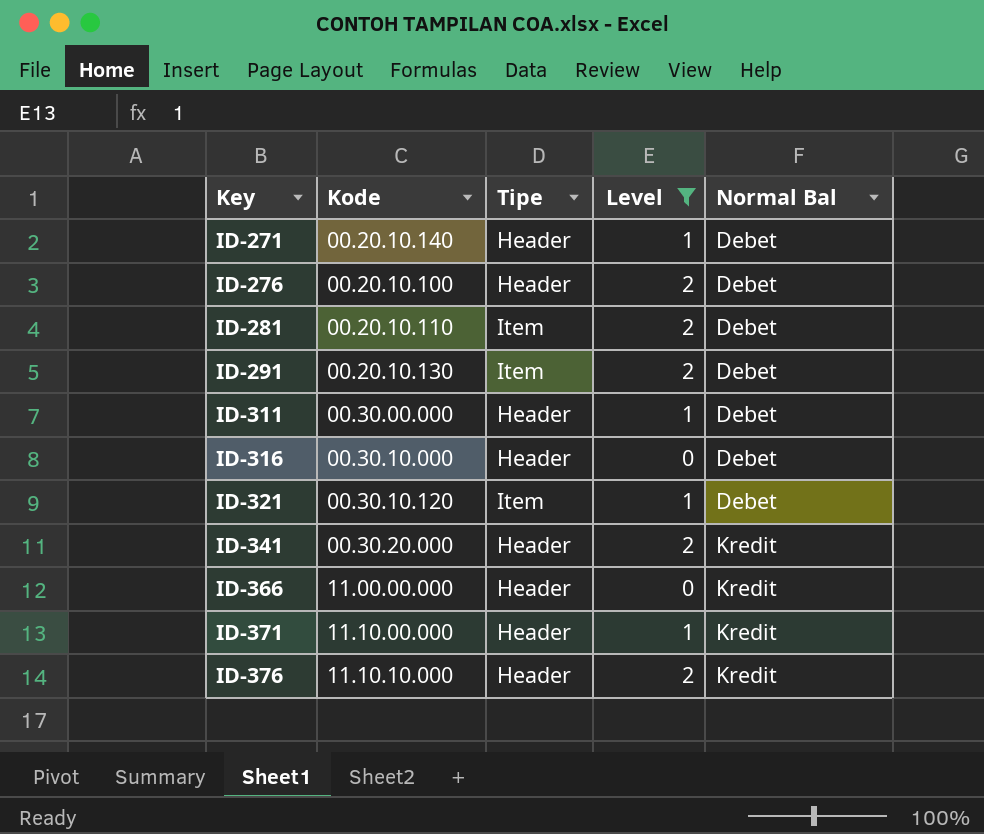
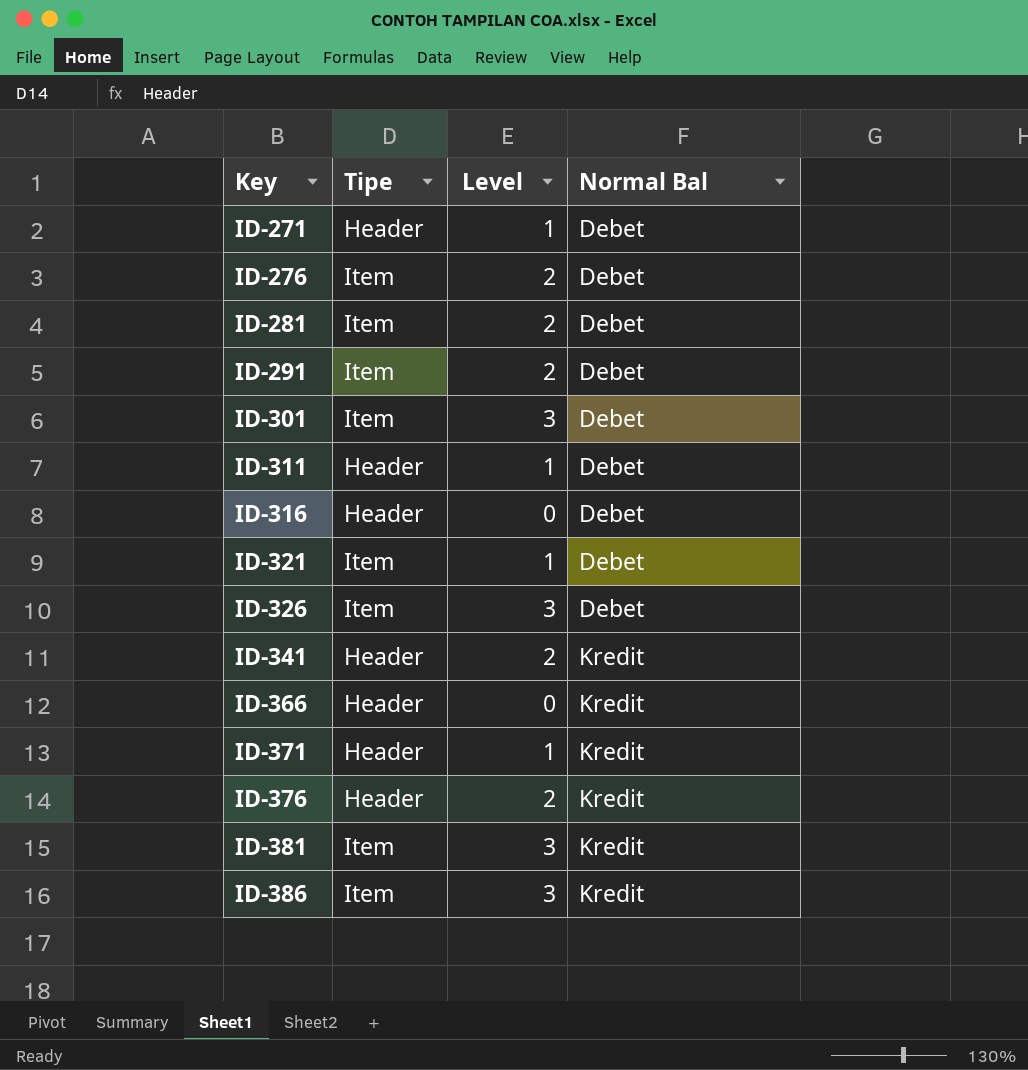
filter: Level != 3 -> none
column Kode | position: 2 -> none
ID-276 | Tipe: Header -> Item

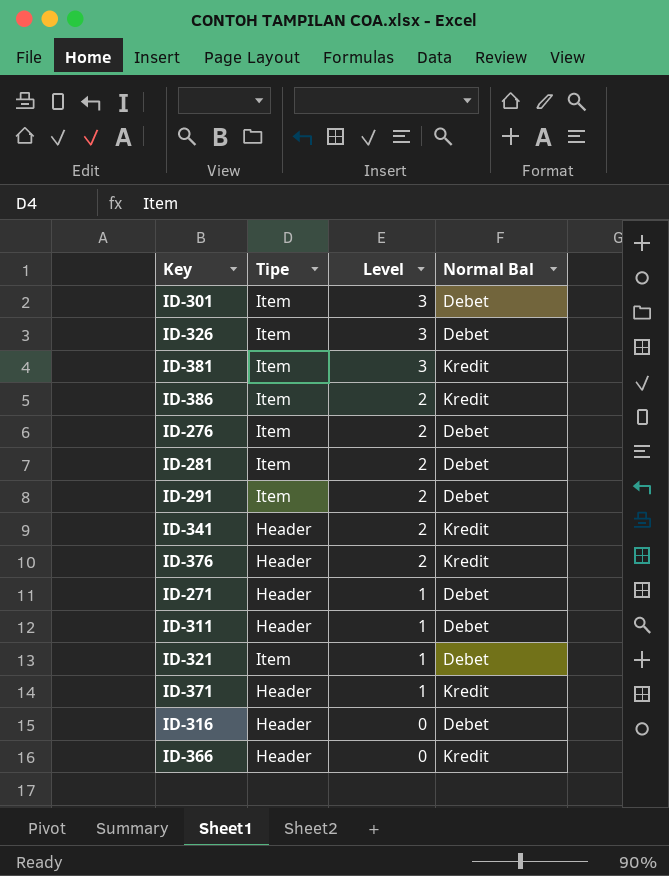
row order: Key ascending -> Level descending
ID-386 | Level: 3 -> 2

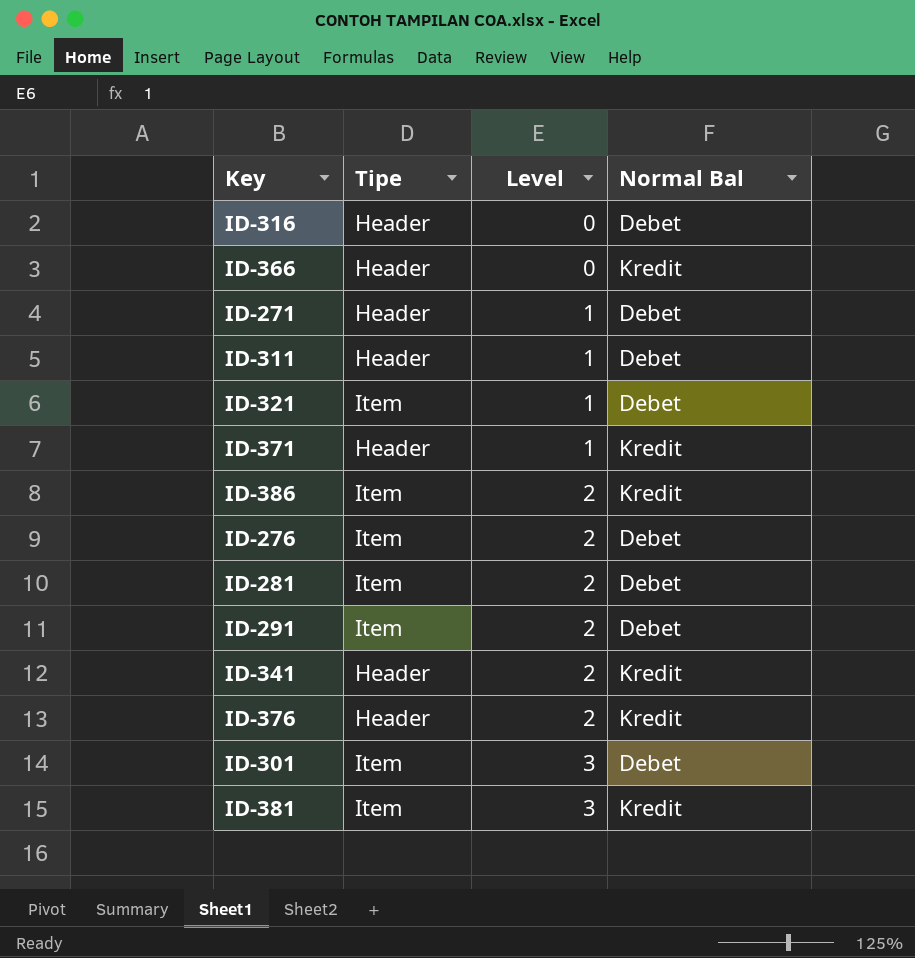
row order: Level descending -> Level ascending
row ID-326: Item | 3 | Debet -> none

